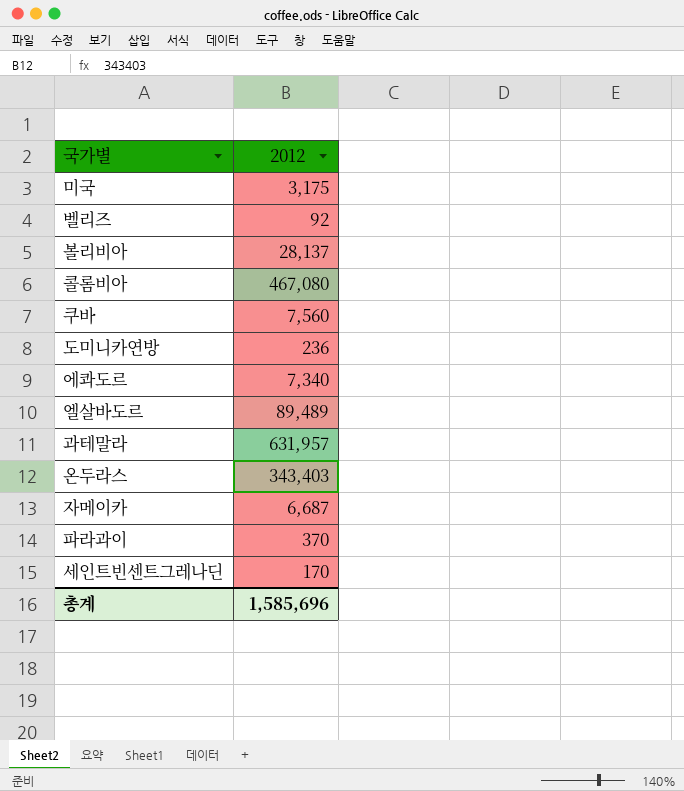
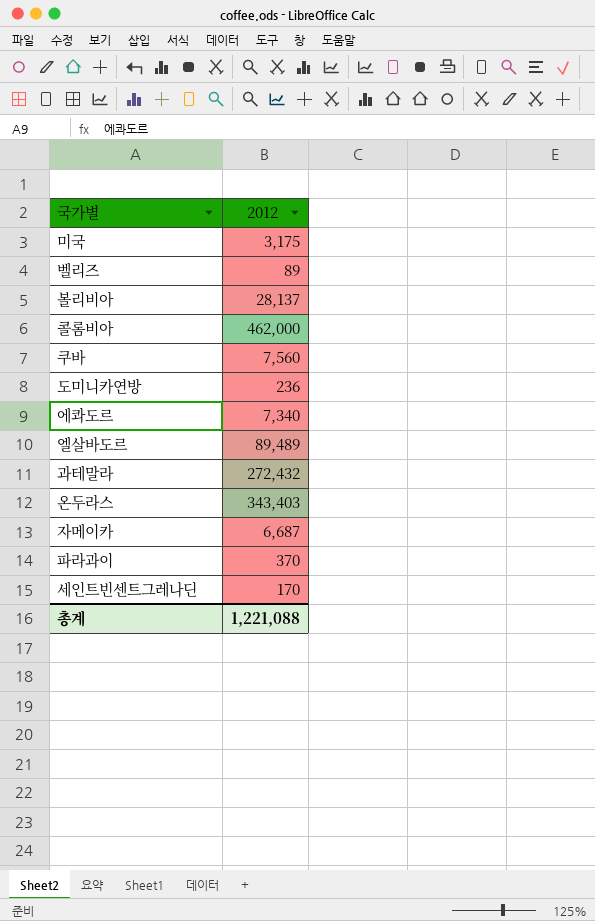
벨리즈 | 2012: 92 -> 89
콜롬비아 | 2012: 467,080 -> 462,000
과테말라 | 2012: 631,957 -> 272,432
총계 | 2012: 1,585,696 -> 1,221,088

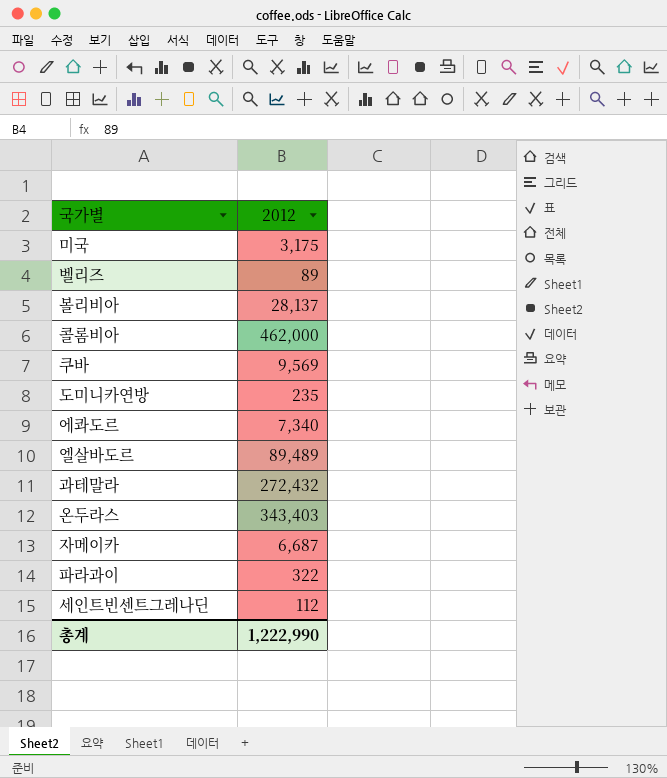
쿠바 | 2012: 7,560 -> 9,569
도미니카연방 | 2012: 236 -> 235
파라과이 | 2012: 370 -> 322
세인트빈센트그레나딘 | 2012: 170 -> 112
총계 | 2012: 1,221,088 -> 1,222,990

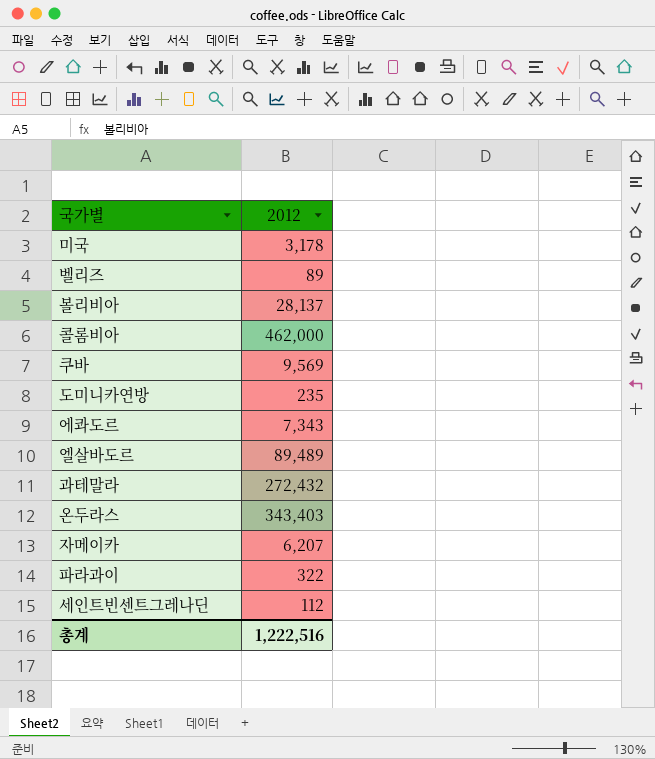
미국 | 2012: 3,175 -> 3,178
에콰도르 | 2012: 7,340 -> 7,343
자메이카 | 2012: 6,687 -> 6,207
총계 | 2012: 1,222,990 -> 1,222,516

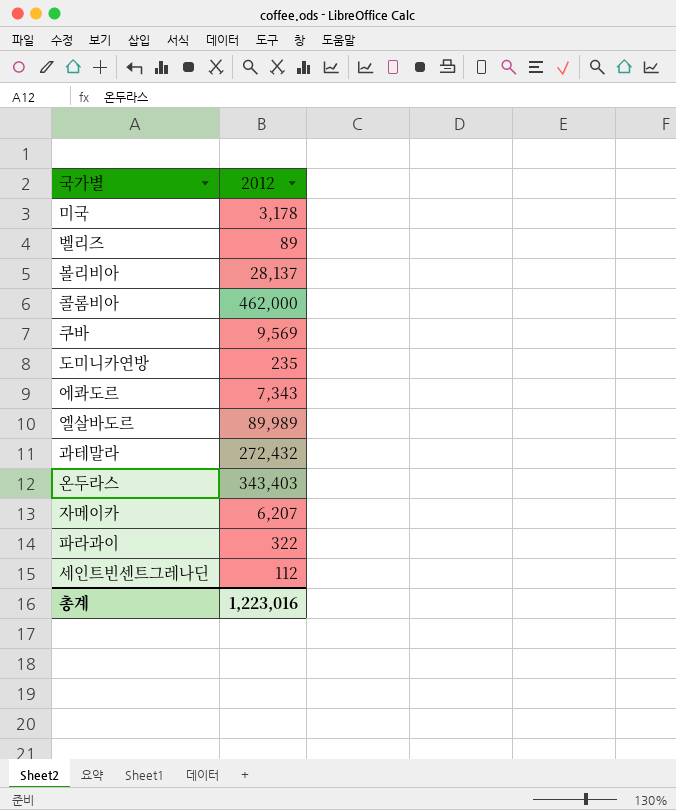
엘살바도르 | 2012: 89,489 -> 89,989
총계 | 2012: 1,222,516 -> 1,223,016

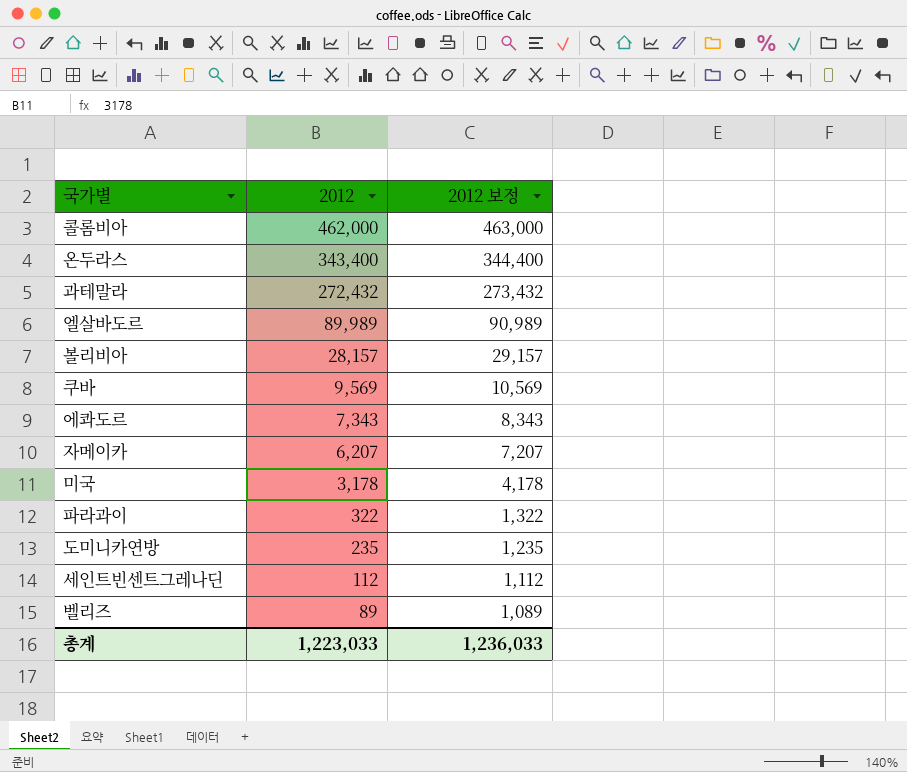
row order: none -> 2012 descending
column 2012 보정 | formula: none -> [2012] + 1000
온두라스 | 2012: 343,403 -> 343,400
볼리비아 | 2012: 28,137 -> 28,157
총계 | 2012: 1,223,016 -> 1,223,033

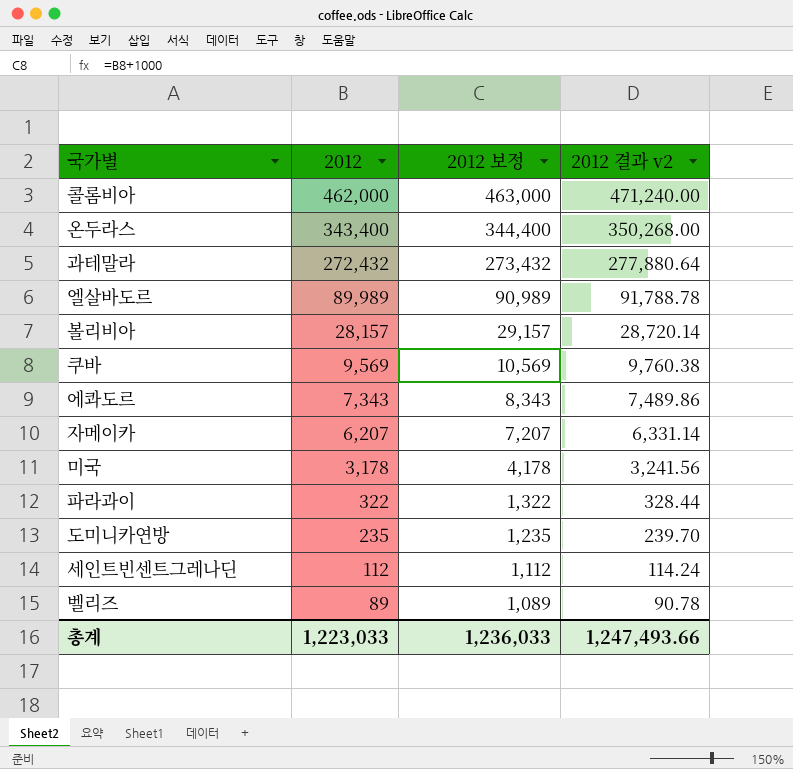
column 2012 결과 v2 | formula: none -> [2012] * 1.02

